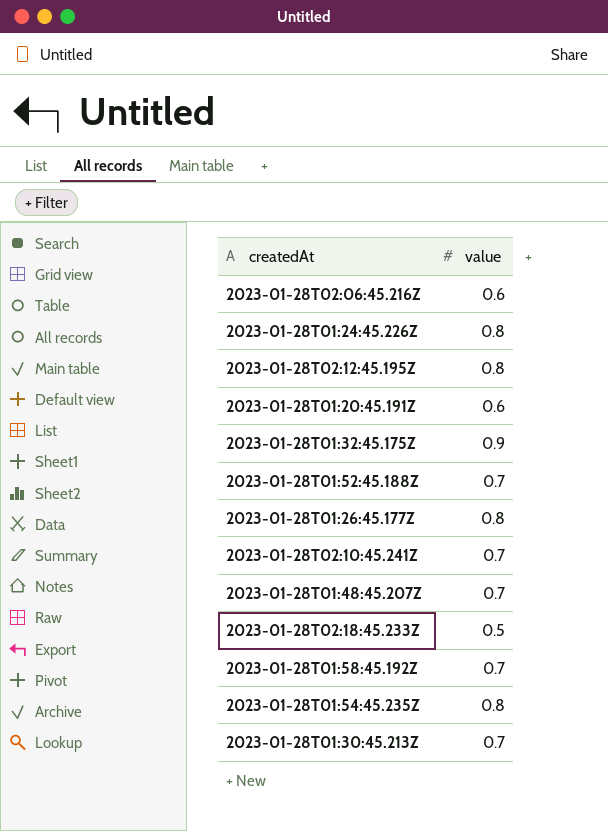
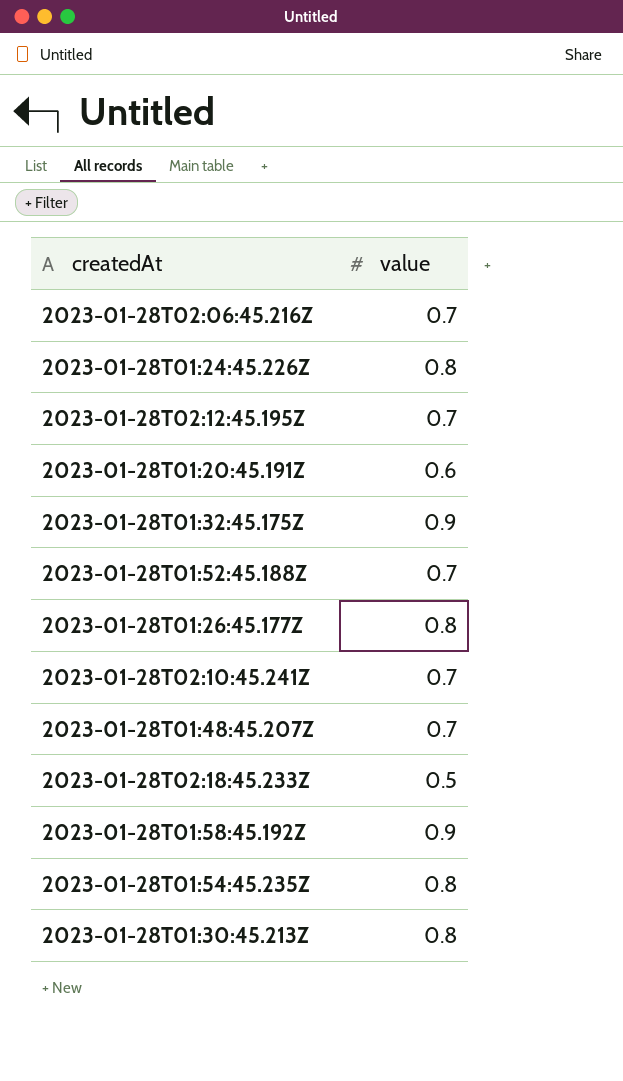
2023-01-28T02:06:45.216Z | value: 0.6 -> 0.7
2023-01-28T02:12:45.195Z | value: 0.8 -> 0.7
2023-01-28T01:58:45.192Z | value: 0.7 -> 0.9
2023-01-28T01:30:45.213Z | value: 0.7 -> 0.8

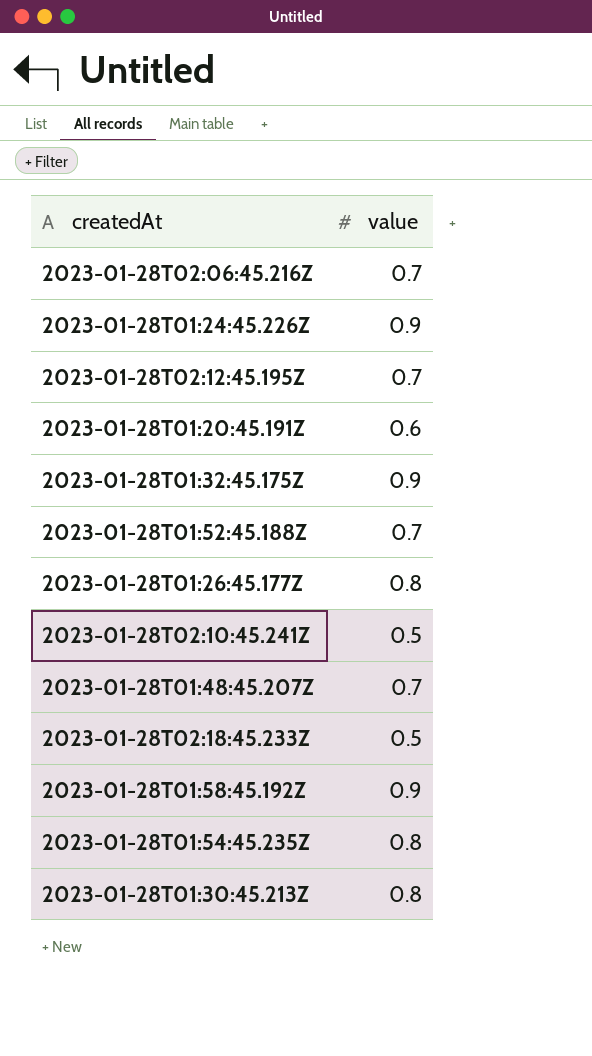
2023-01-28T01:24:45.226Z | value: 0.8 -> 0.9
2023-01-28T02:10:45.241Z | value: 0.7 -> 0.5

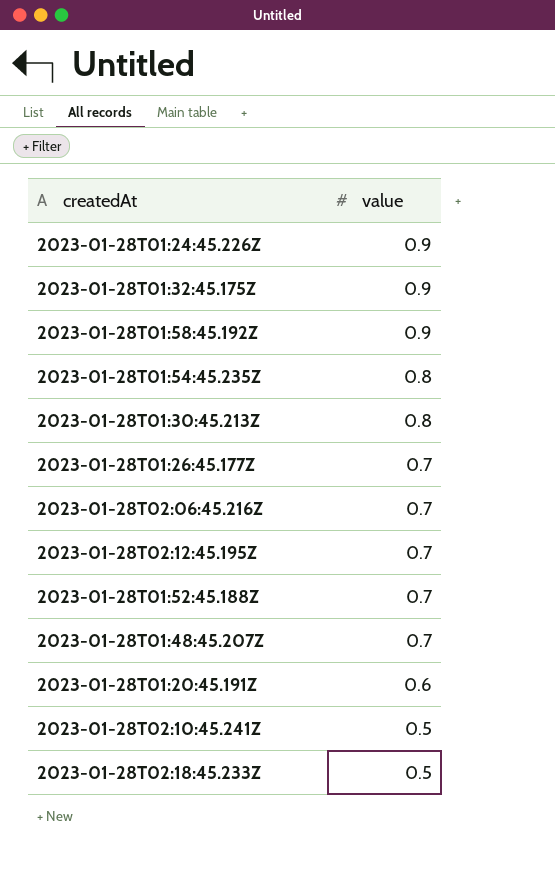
row order: none -> value descending
2023-01-28T01:26:45.177Z | value: 0.8 -> 0.7

